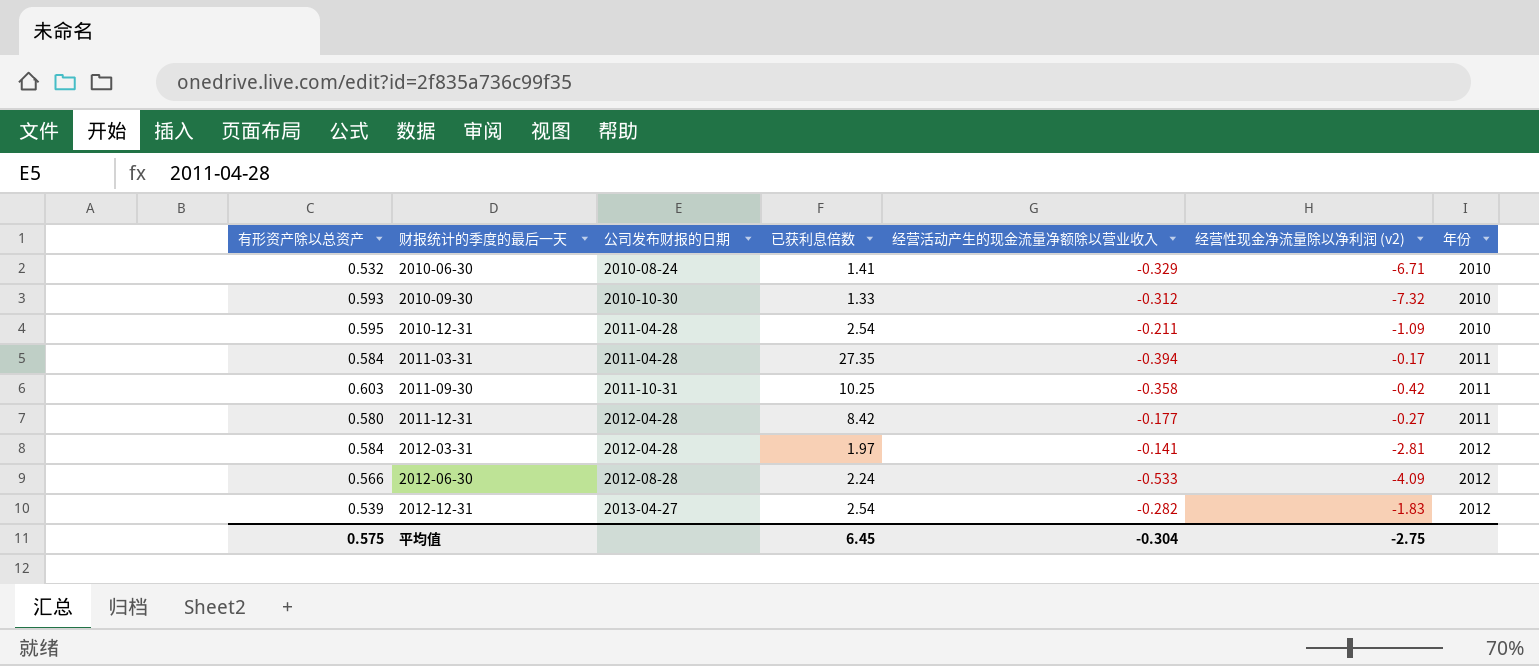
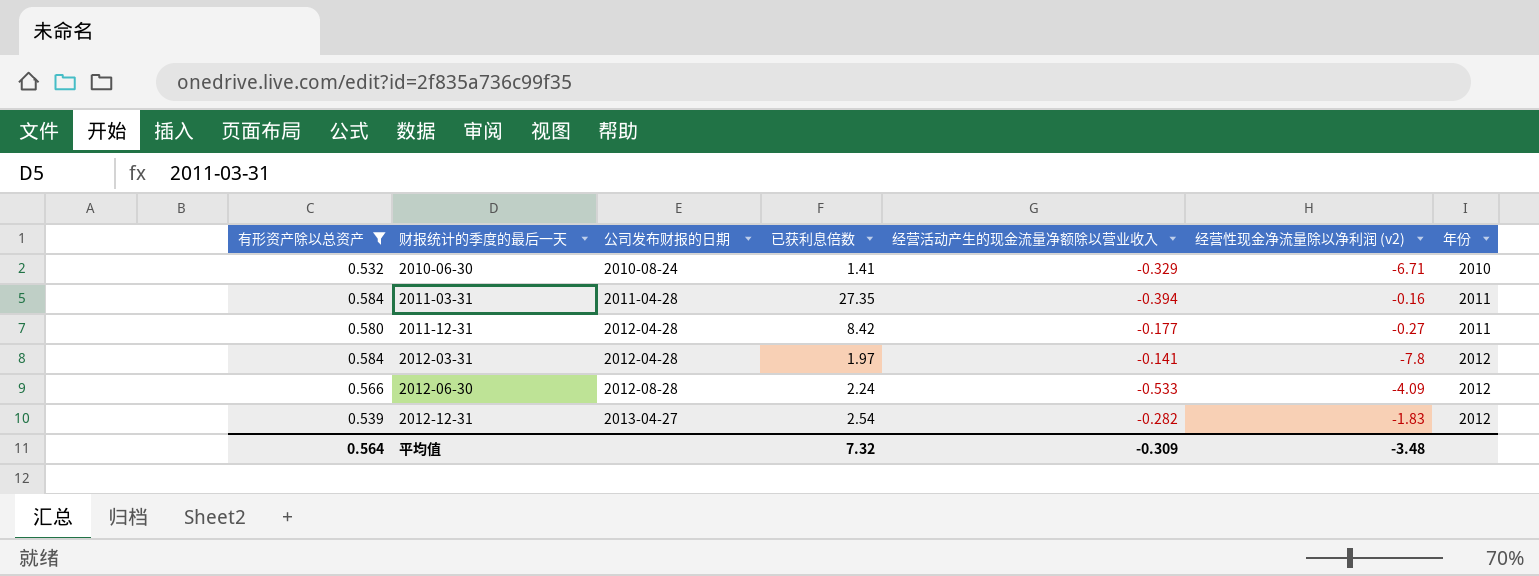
filter: none -> 有形资产除以总资产 <= 0.584
2011-03-31 | 经营性现金净流量除以净利润 (v2): -0.17 -> -0.16
2012-03-31 | 经营性现金净流量除以净利润 (v2): -2.81 -> -7.8
平均值 | 有形资产除以总资产: 0.575 -> 0.564
平均值 | 已获利息倍数: 6.45 -> 7.32
平均值 | 经营活动产生的现金流量净额除以营业收入: -0.304 -> -0.309
平均值 | 经营性现金净流量除以净利润 (v2): -2.75 -> -3.48

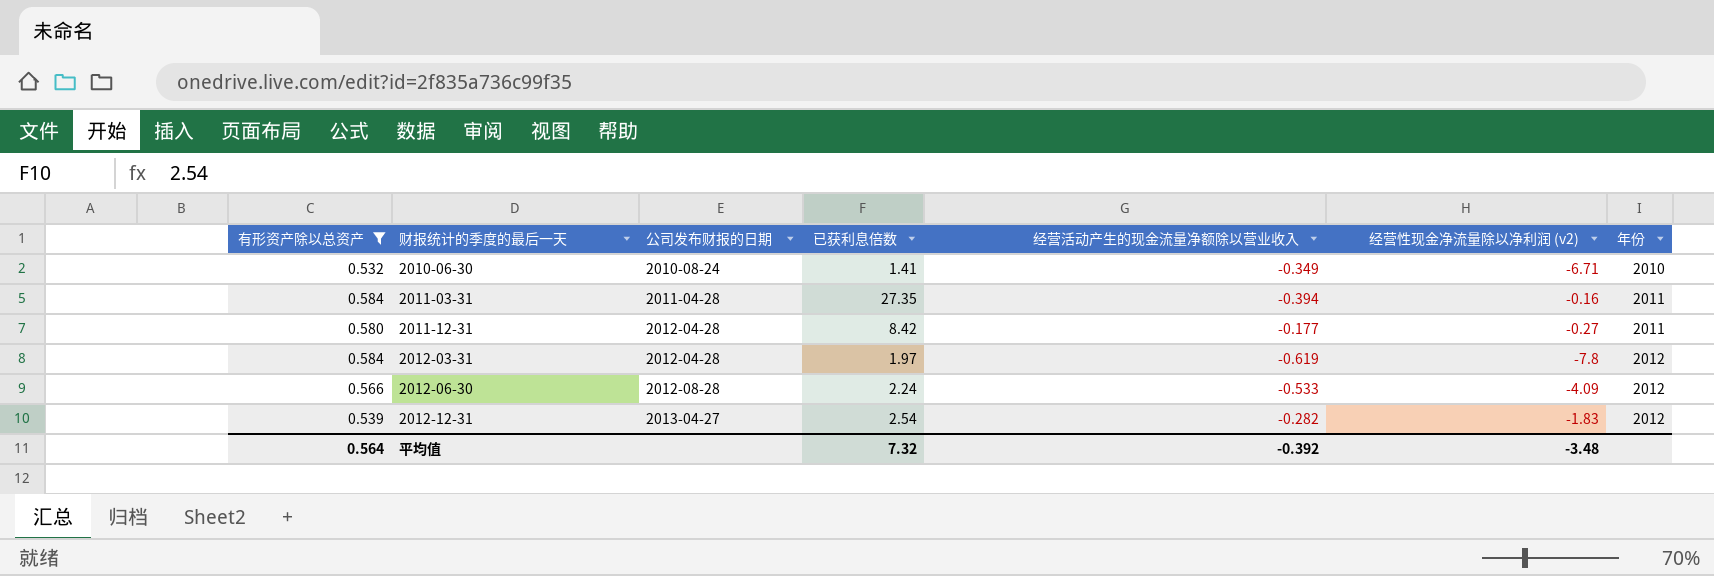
2010-06-30 | 经营活动产生的现金流量净额除以营业收入: -0.329 -> -0.349
2012-03-31 | 经营活动产生的现金流量净额除以营业收入: -0.141 -> -0.619
平均值 | 经营活动产生的现金流量净额除以营业收入: -0.309 -> -0.392

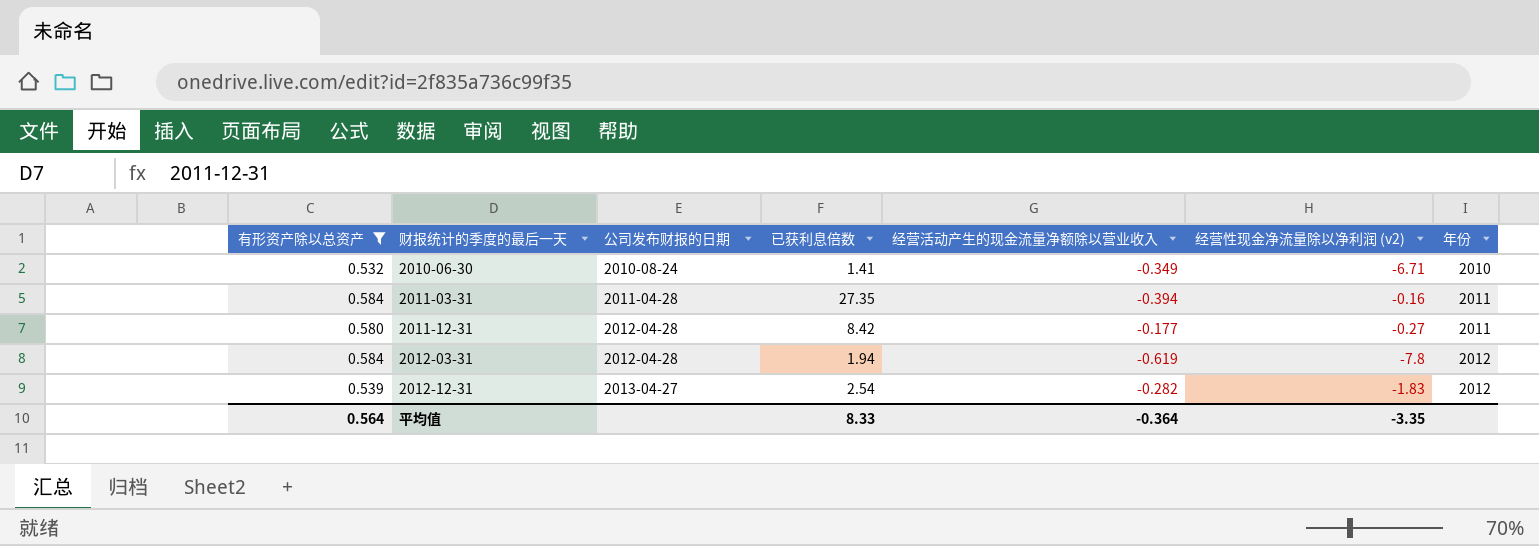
row 2012-06-30: 0.566 | 2012-08-28 | 2.24 | -0.533 | -4.09 | 2012 -> none
2012-03-31 | 已获利息倍数: 1.97 -> 1.94
平均值 | 已获利息倍数: 7.32 -> 8.33
平均值 | 经营活动产生的现金流量净额除以营业收入: -0.392 -> -0.364
平均值 | 经营性现金净流量除以净利润 (v2): -3.48 -> -3.35

